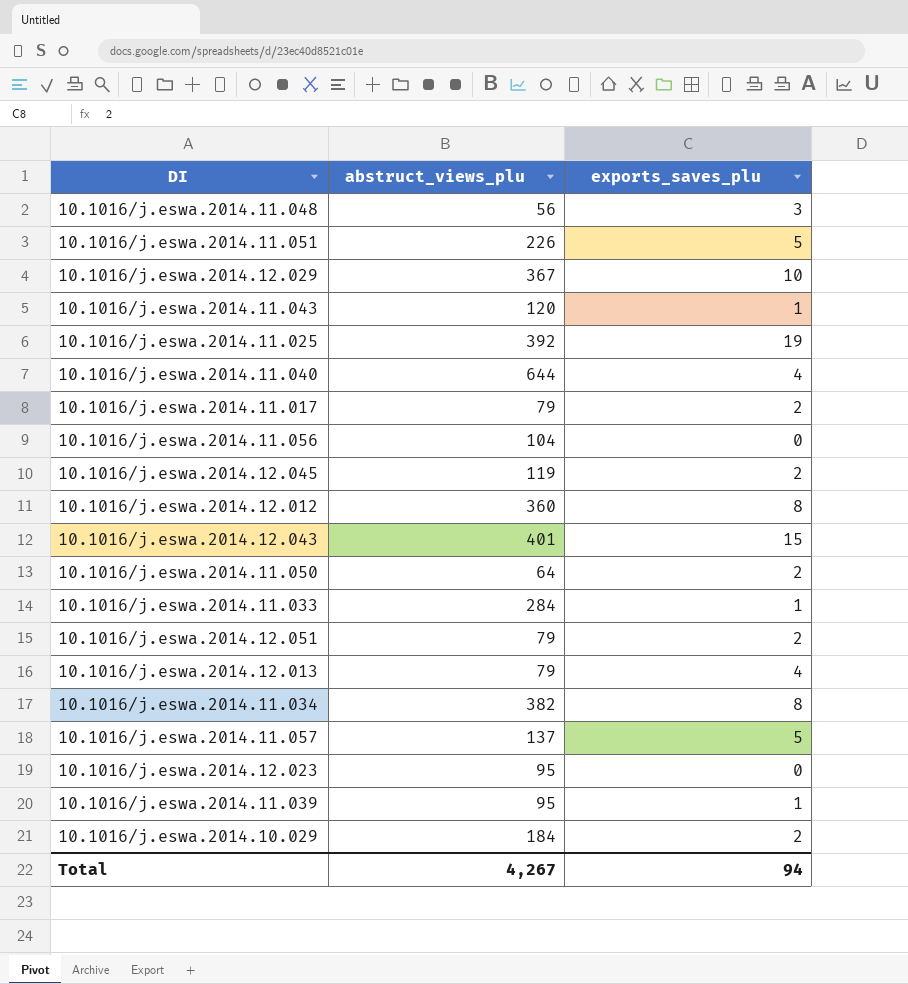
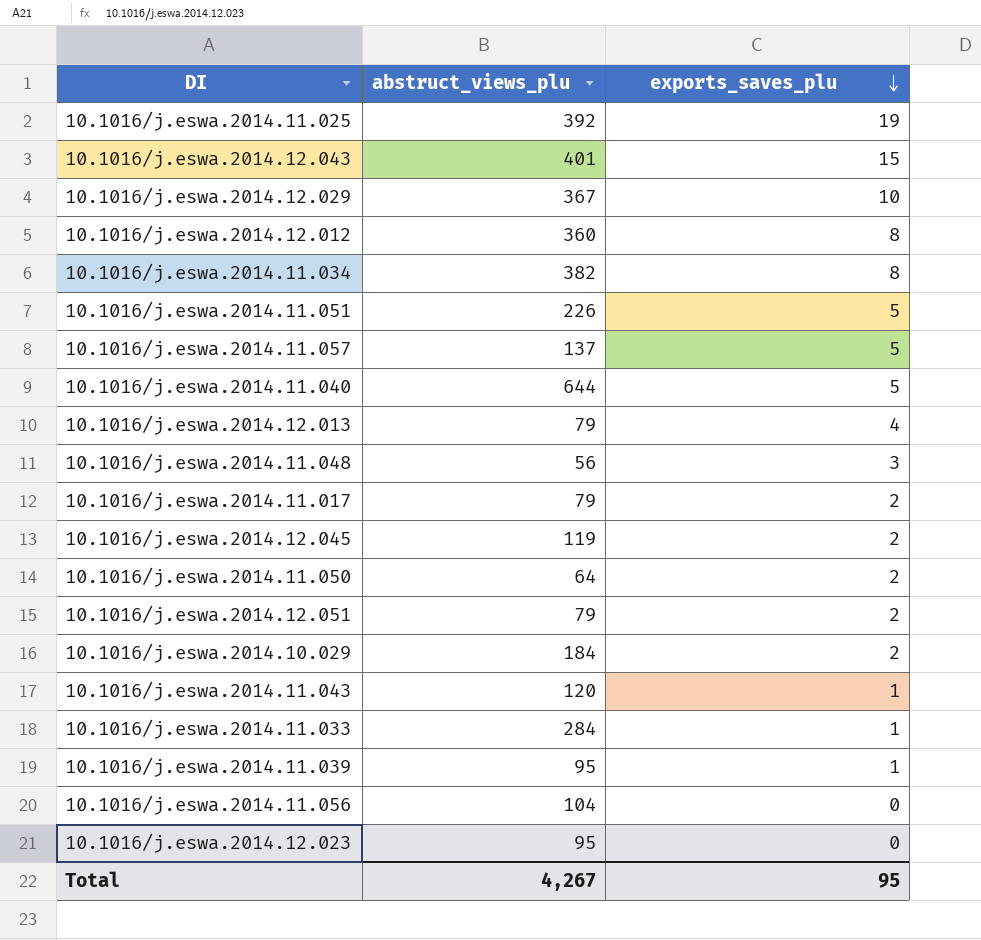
row order: none -> exports_saves_plu descending
10.1016/j.eswa.2014.11.040 | exports_saves_plu: 4 -> 5
Total | exports_saves_plu: 94 -> 95

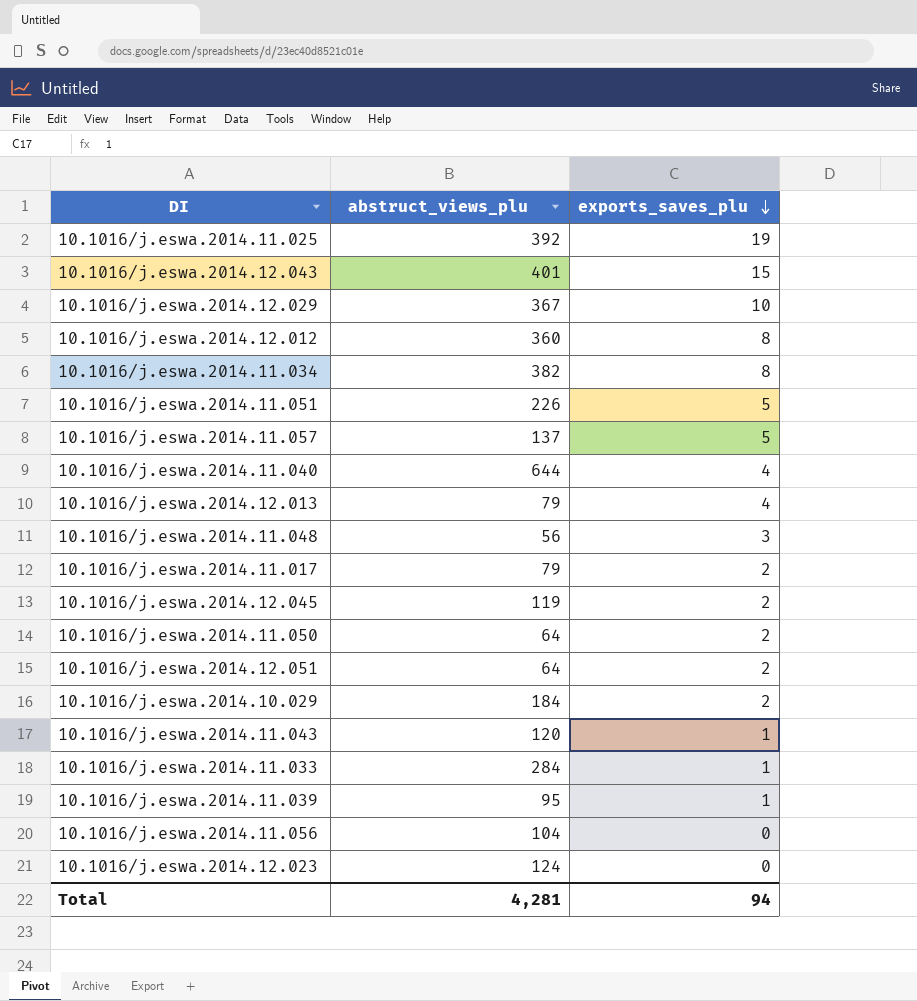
10.1016/j.eswa.2014.11.040 | exports_saves_plu: 5 -> 4
10.1016/j.eswa.2014.12.051 | abstruct_views_plu: 79 -> 64
10.1016/j.eswa.2014.12.023 | abstruct_views_plu: 95 -> 124
Total | abstruct_views_plu: 4,267 -> 4,281
Total | exports_saves_plu: 95 -> 94

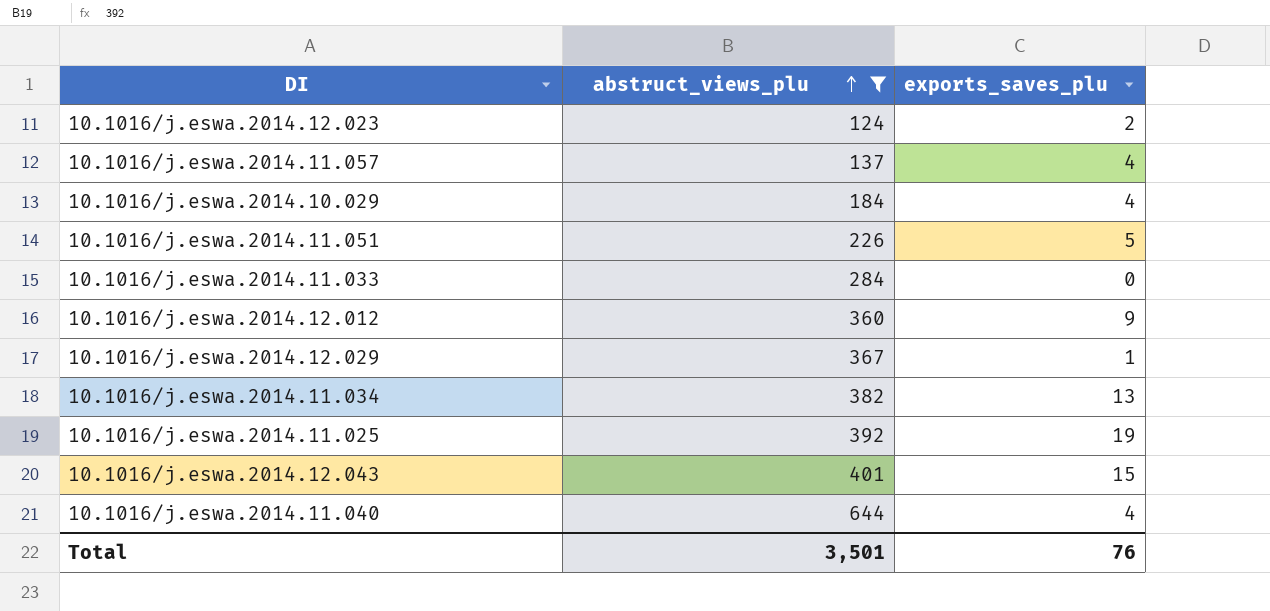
filter: none -> abstruct_views_plu >= 124
row order: exports_saves_plu descending -> abstruct_views_plu ascending
10.1016/j.eswa.2014.12.023 | exports_saves_plu: 0 -> 2
10.1016/j.eswa.2014.11.057 | exports_saves_plu: 5 -> 4
10.1016/j.eswa.2014.10.029 | exports_saves_plu: 2 -> 4
10.1016/j.eswa.2014.11.033 | exports_saves_plu: 1 -> 0
10.1016/j.eswa.2014.12.012 | exports_saves_plu: 8 -> 9
10.1016/j.eswa.2014.12.029 | exports_saves_plu: 10 -> 1
10.1016/j.eswa.2014.11.034 | exports_saves_plu: 8 -> 13
Total | abstruct_views_plu: 4,281 -> 3,501
Total | exports_saves_plu: 94 -> 76

